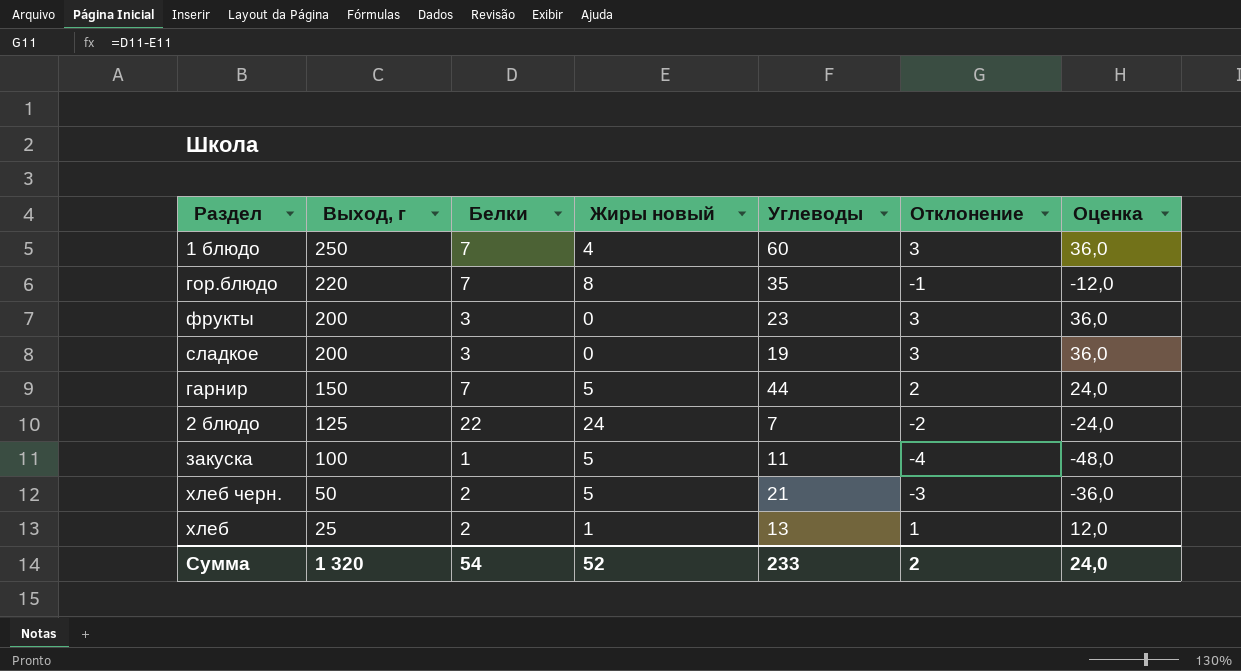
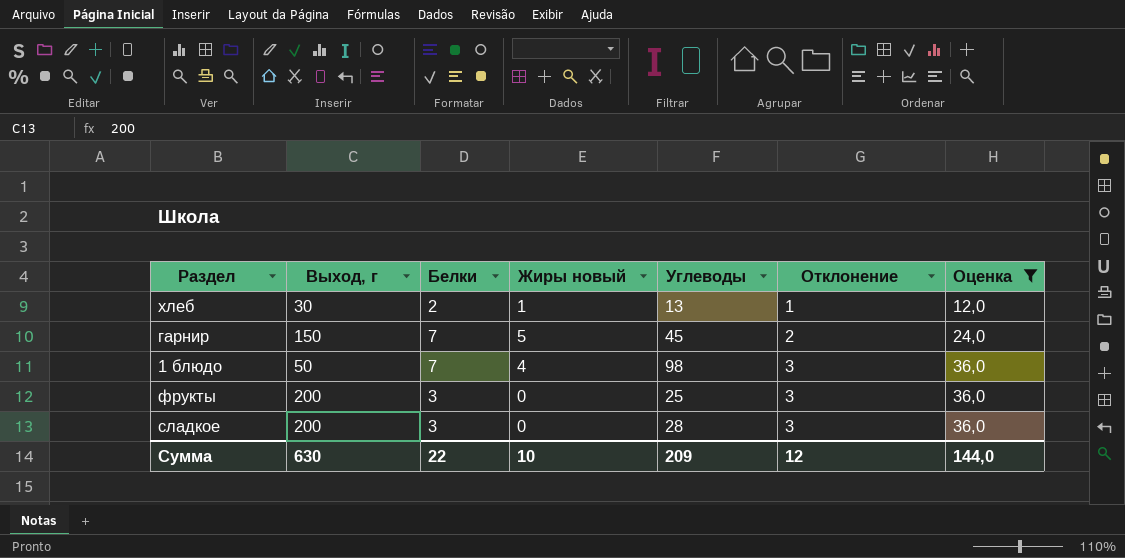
filter: none -> Оценка >= 12,0
row order: Выход, г descending -> Отклонение ascending
хлеб | Выход, г: 25 -> 30
гарнир | Углеводы: 44 -> 45
1 блюдо | Выход, г: 250 -> 50
1 блюдо | Углеводы: 60 -> 98
фрукты | Углеводы: 23 -> 25
сладкое | Углеводы: 19 -> 28
Сумма | Выход, г: 1 320 -> 630
Сумма | Белки: 54 -> 22
Сумма | Жиры новый: 52 -> 10
Сумма | Углеводы: 233 -> 209
Сумма | Отклонение: 2 -> 12
Сумма | Оценка: 24,0 -> 144,0

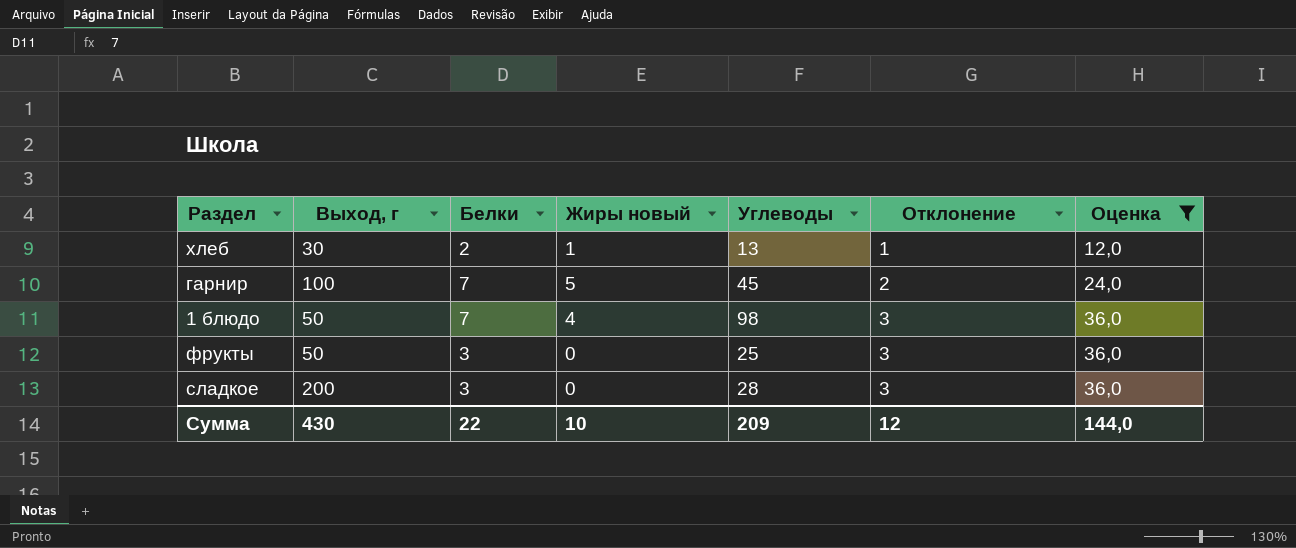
гарнир | Выход, г: 150 -> 100
фрукты | Выход, г: 200 -> 50
Сумма | Выход, г: 630 -> 430

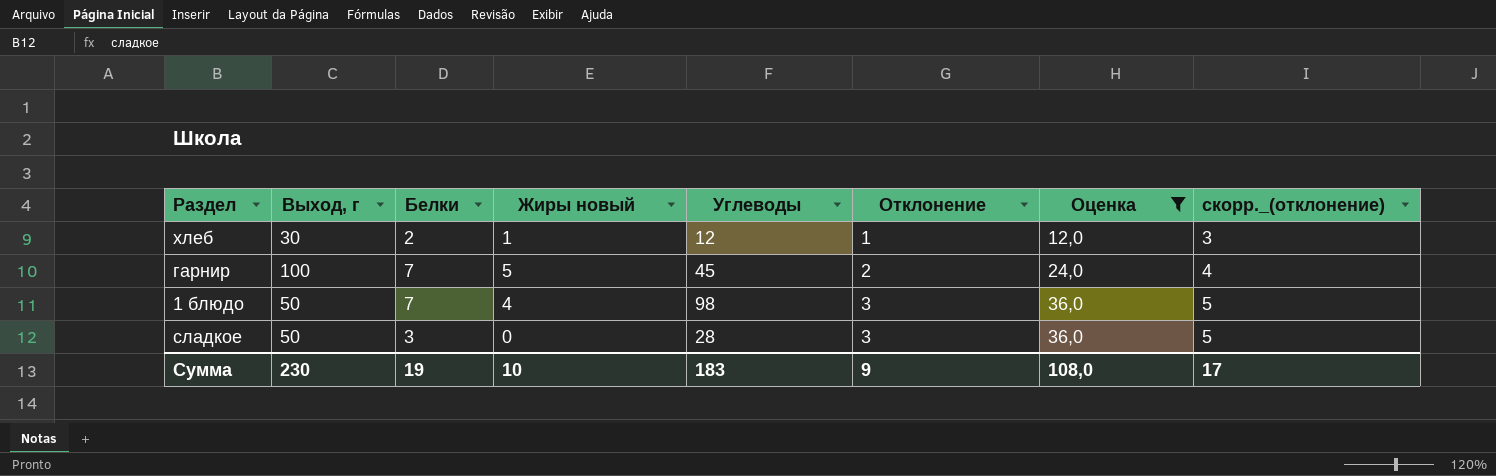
column скорр._(отклонение) | formula: none -> [Отклонение] + 2
row фрукты: 50 | 3 | 0 | 25 | 3 | 36,0 -> none
хлеб | Углеводы: 13 -> 12
сладкое | Выход, г: 200 -> 50
Сумма | Выход, г: 430 -> 230
Сумма | Белки: 22 -> 19
Сумма | Углеводы: 209 -> 183
Сумма | Отклонение: 12 -> 9
Сумма | Оценка: 144,0 -> 108,0

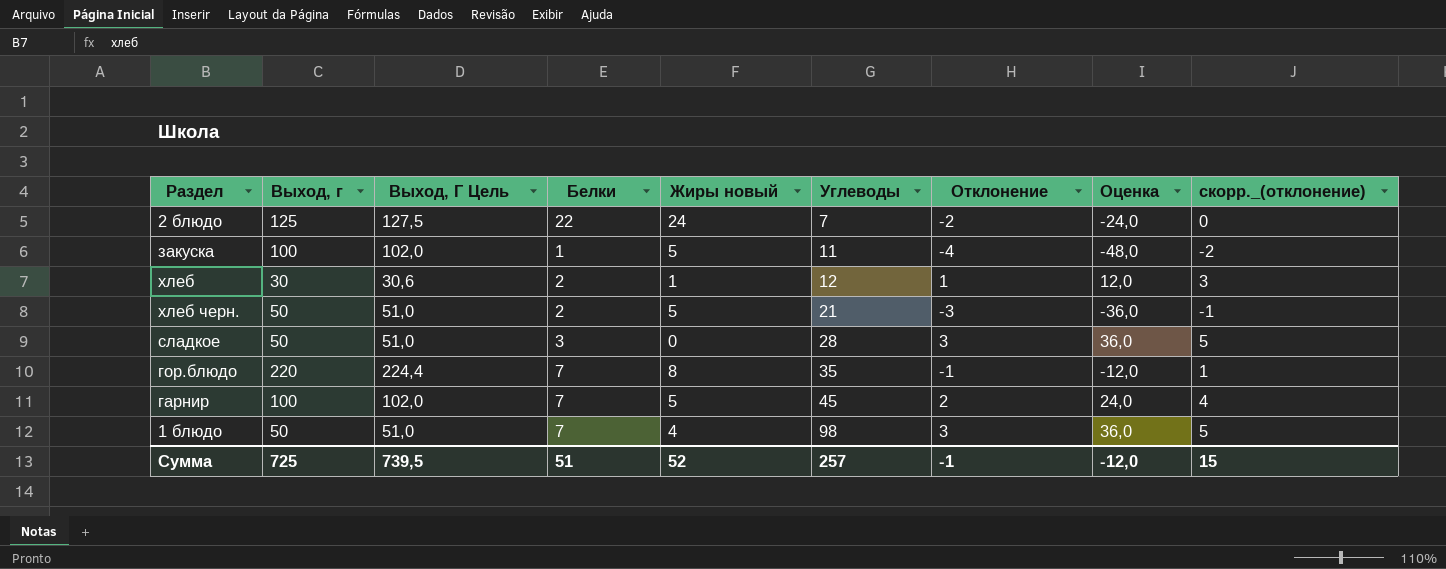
filter: Оценка >= 12,0 -> none
row order: Отклонение ascending -> Углеводы ascending
column Выход, Г Цель | formula: none -> [Выход, г] * 1,02
Сумма | Выход, г: 230 -> 725
Сумма | Белки: 19 -> 51
Сумма | Жиры новый: 10 -> 52
Сумма | Углеводы: 183 -> 257
Сумма | Отклонение: 9 -> -1
Сумма | Оценка: 108,0 -> -12,0
Сумма | скорр._(отклонение): 17 -> 15

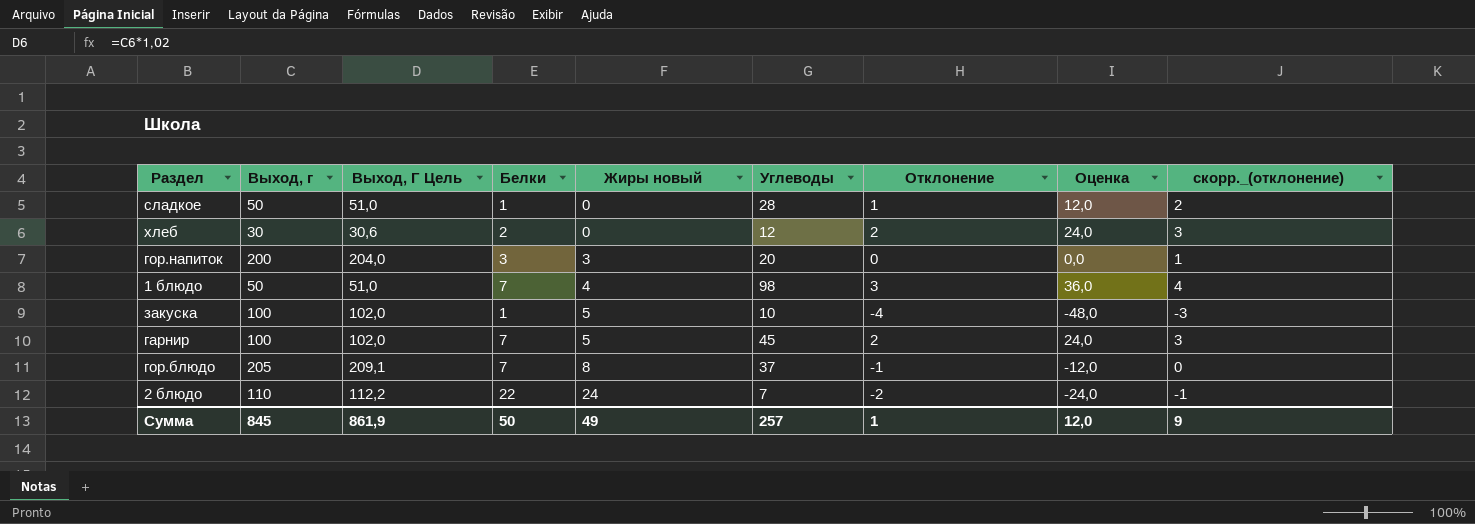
row order: Углеводы ascending -> Жиры новый ascending
column скорр._(отклонение) | formula: [Отклонение] + 2 -> [Отклонение] + 1
row хлеб черн.: 50 | 51,0 | 2 | 5 | 21 | -3 | -36,0 | -1 -> none
сладкое | Белки: 3 -> 1
сладкое | Отклонение: 3 -> 1
сладкое | Оценка: 36,0 -> 12,0
хлеб | Жиры новый: 1 -> 0
хлеб | Отклонение: 1 -> 2
хлеб | Оценка: 12,0 -> 24,0
row гор.напиток: none -> 200 | 204,0 | 3 | 3 | 20 | 0 | 0,0 | 1
закуска | Углеводы: 11 -> 10
гор.блюдо | Выход, г: 220 -> 205
гор.блюдо | Выход, Г Цель: 224,4 -> 209,1
гор.блюдо | Углеводы: 35 -> 37
2 блюдо | Выход, г: 125 -> 110
2 блюдо | Выход, Г Цель: 127,5 -> 112,2
Сумма | Выход, г: 725 -> 845
Сумма | Выход, Г Цель: 739,5 -> 861,9
Сумма | Белки: 51 -> 50
Сумма | Жиры новый: 52 -> 49
Сумма | Отклонение: -1 -> 1
Сумма | Оценка: -12,0 -> 12,0
Сумма | скорр._(отклонение): 15 -> 9

